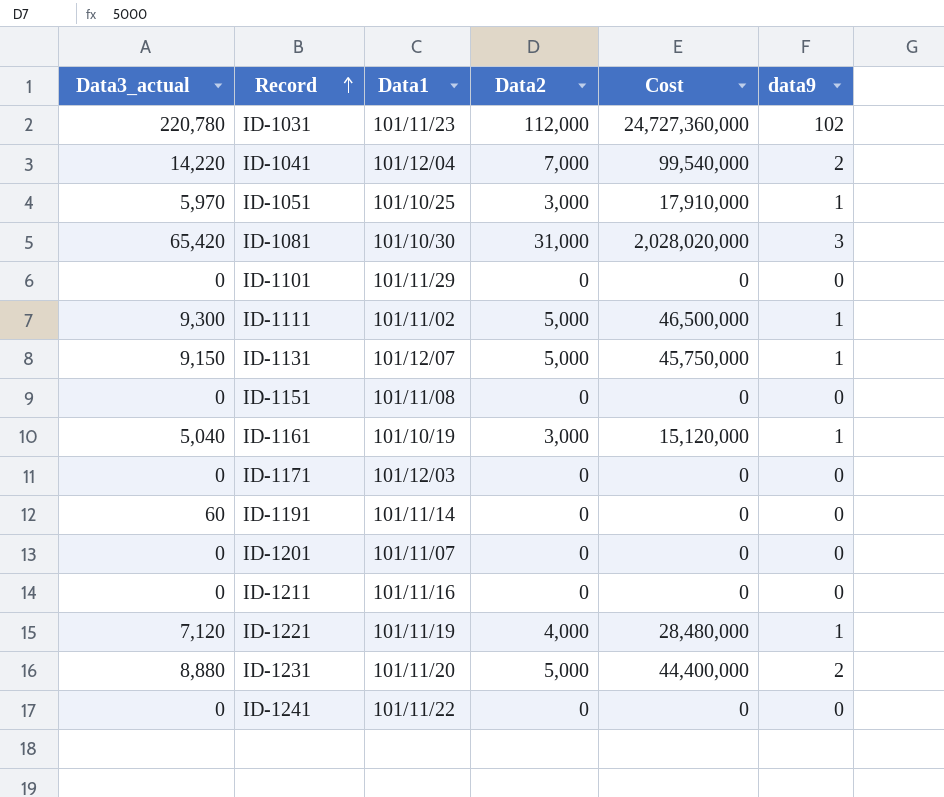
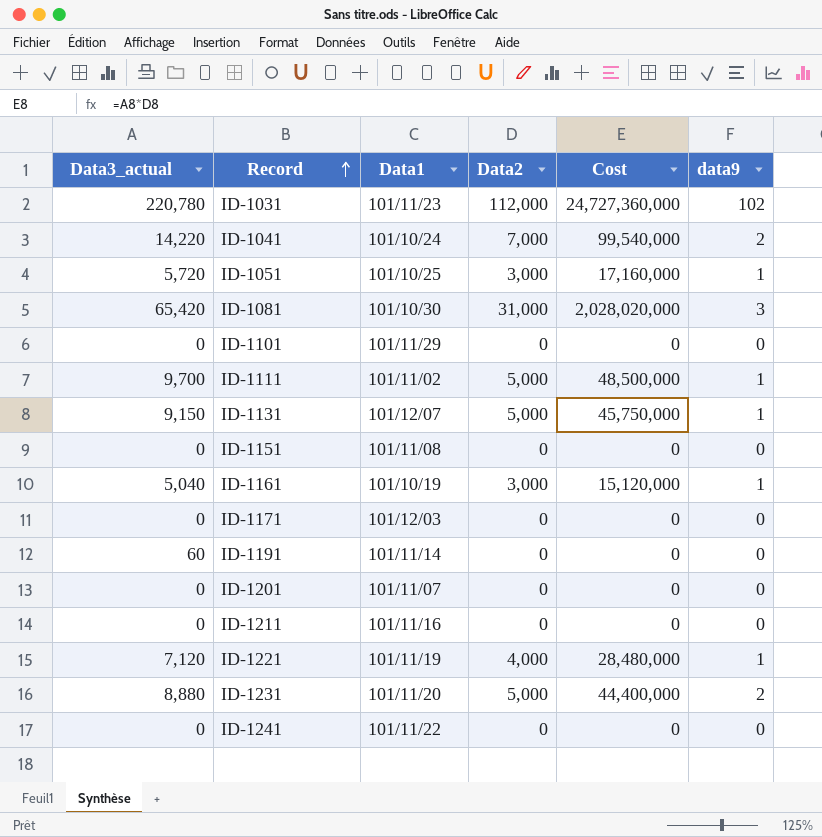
ID-1041 | Data1: 101/12/04 -> 101/10/24
ID-1051 | Data3_actual: 5,970 -> 5,720
ID-1051 | Cost: 17,910,000 -> 17,160,000
ID-1111 | Data3_actual: 9,300 -> 9,700
ID-1111 | Cost: 46,500,000 -> 48,500,000

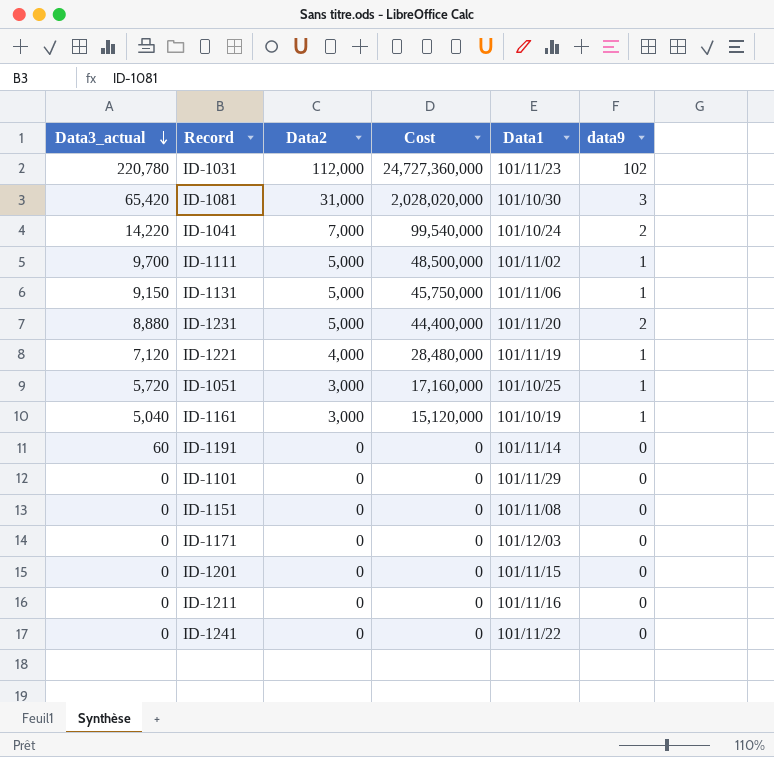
row order: Record ascending -> Data3_actual descending
column Data1 | position: 3 -> 5
ID-1131 | Data1: 101/12/07 -> 101/11/06
ID-1201 | Data1: 101/11/07 -> 101/11/15

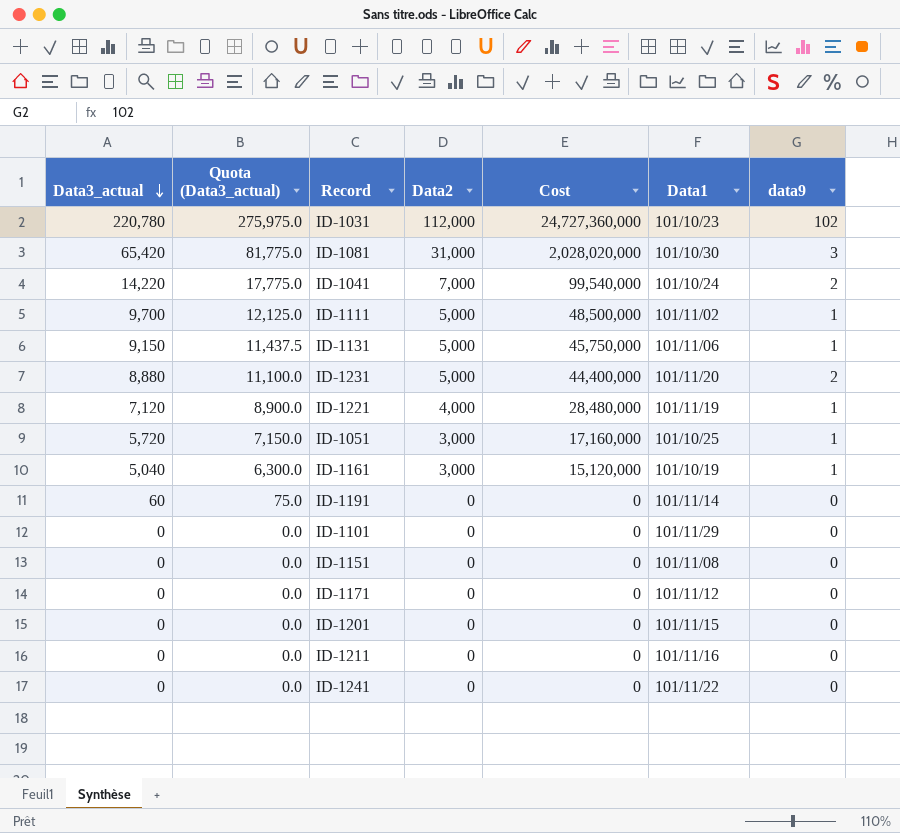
column Quota (Data3_actual) | formula: none -> [Data3_actual] * 1.25
ID-1031 | Data1: 101/11/23 -> 101/10/23
ID-1171 | Data1: 101/12/03 -> 101/11/12

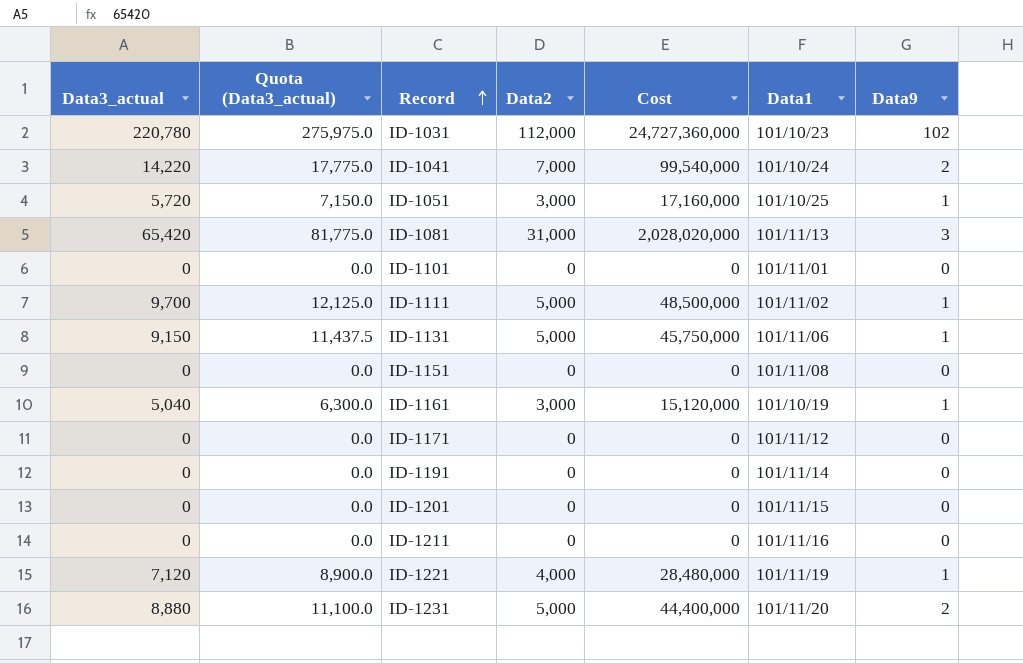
row order: Data3_actual descending -> Record ascending
column name: data9 -> Data9
row ID-1241: 0 | 0.0 | 0 | 0 | 101/11/22 | 0 -> none
ID-1081 | Data1: 101/10/30 -> 101/11/13
ID-1101 | Data1: 101/11/29 -> 101/11/01
ID-1191 | Data3_actual: 60 -> 0
ID-1191 | Quota (Data3_actual): 75.0 -> 0.0

